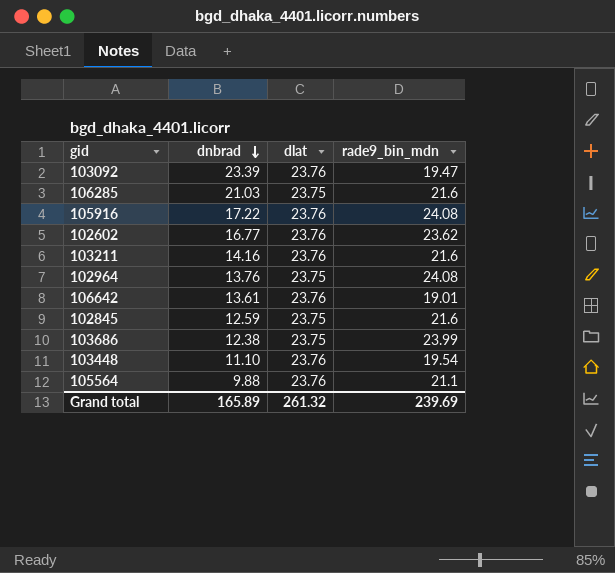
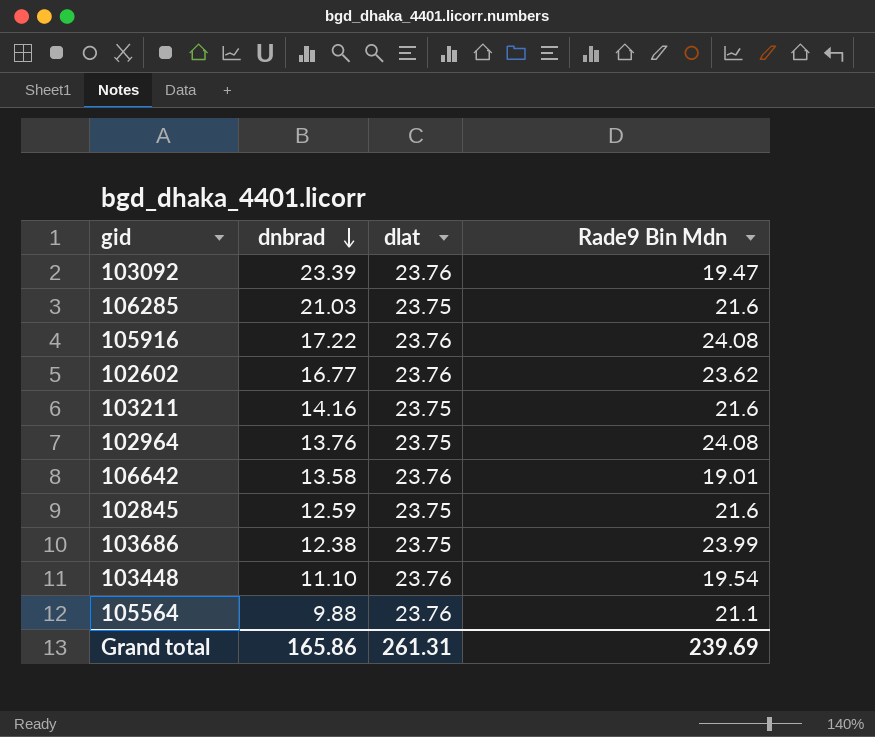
column name: rade9_bin_mdn -> Rade9 Bin Mdn
103211 | dlat: 23.76 -> 23.75
106642 | dnbrad: 13.61 -> 13.58
Grand total | dnbrad: 165.89 -> 165.86
Grand total | dlat: 261.32 -> 261.31

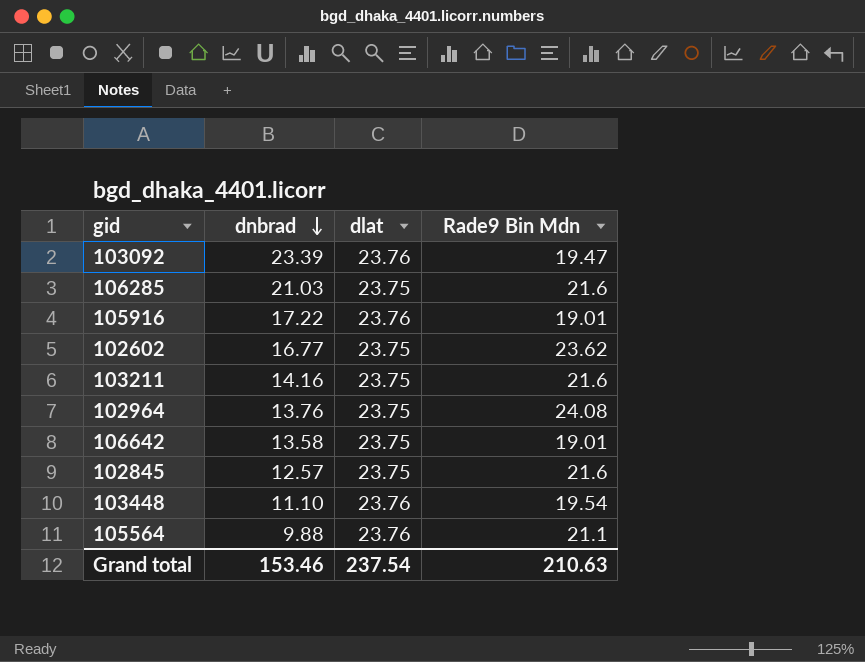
row 103686: 12.38 | 23.75 | 23.99 -> none
105916 | Rade9 Bin Mdn: 24.08 -> 19.01
102602 | dlat: 23.76 -> 23.75
106642 | dlat: 23.76 -> 23.75
102845 | dnbrad: 12.59 -> 12.57
Grand total | dnbrad: 165.86 -> 153.46
Grand total | dlat: 261.31 -> 237.54
Grand total | Rade9 Bin Mdn: 239.69 -> 210.63

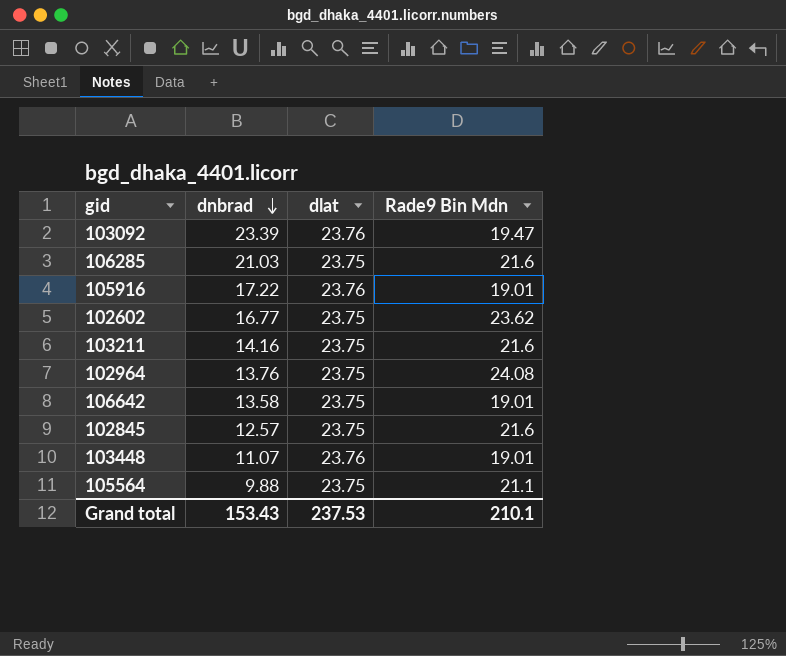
103448 | dnbrad: 11.10 -> 11.07
103448 | Rade9 Bin Mdn: 19.54 -> 19.01
105564 | dlat: 23.76 -> 23.75
Grand total | dnbrad: 153.46 -> 153.43
Grand total | dlat: 237.54 -> 237.53
Grand total | Rade9 Bin Mdn: 210.63 -> 210.1

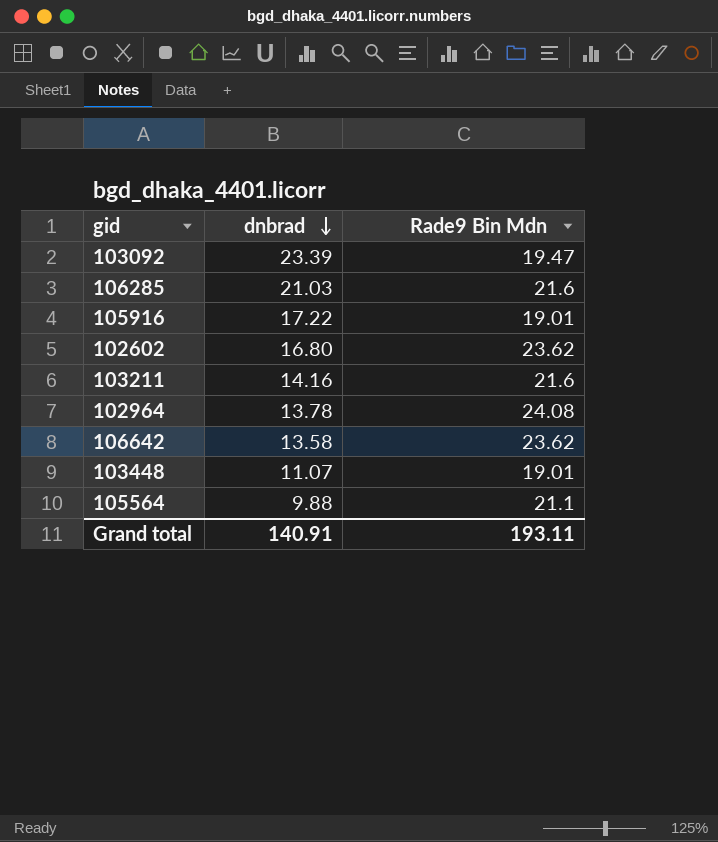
column dlat | position: 3 -> none
row 102845: 12.57 | 23.75 | 21.6 -> none
102602 | dnbrad: 16.77 -> 16.80
102964 | dnbrad: 13.76 -> 13.78
106642 | Rade9 Bin Mdn: 19.01 -> 23.62
Grand total | dnbrad: 153.43 -> 140.91
Grand total | Rade9 Bin Mdn: 210.1 -> 193.11

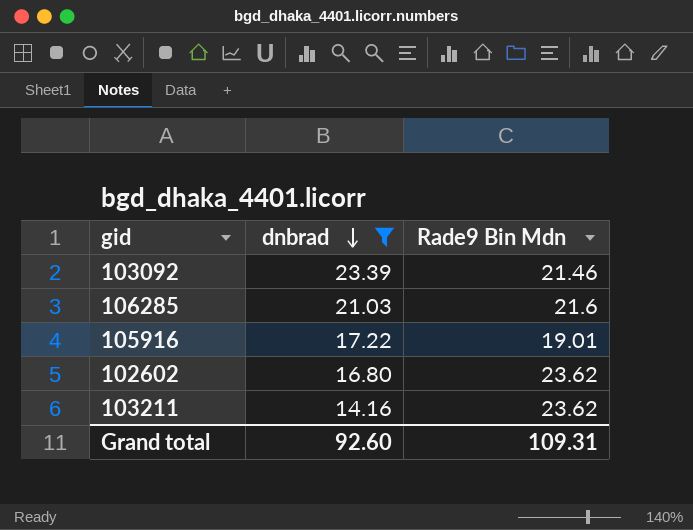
filter: none -> dnbrad >= 14.16
103092 | Rade9 Bin Mdn: 19.47 -> 21.46
103211 | Rade9 Bin Mdn: 21.6 -> 23.62
Grand total | dnbrad: 140.91 -> 92.60
Grand total | Rade9 Bin Mdn: 193.11 -> 109.31

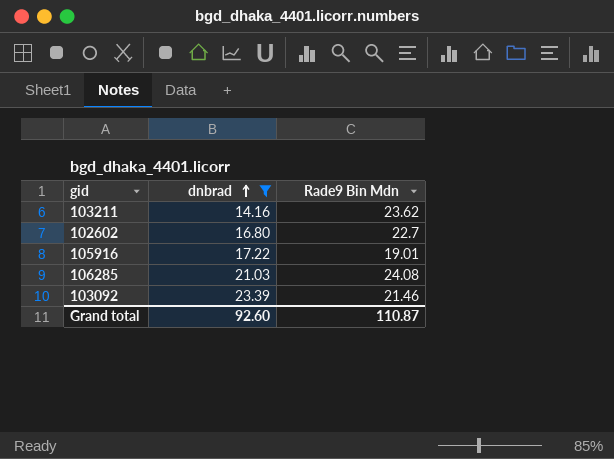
row order: dnbrad descending -> dnbrad ascending
102602 | Rade9 Bin Mdn: 23.62 -> 22.7
106285 | Rade9 Bin Mdn: 21.6 -> 24.08
Grand total | Rade9 Bin Mdn: 109.31 -> 110.87

